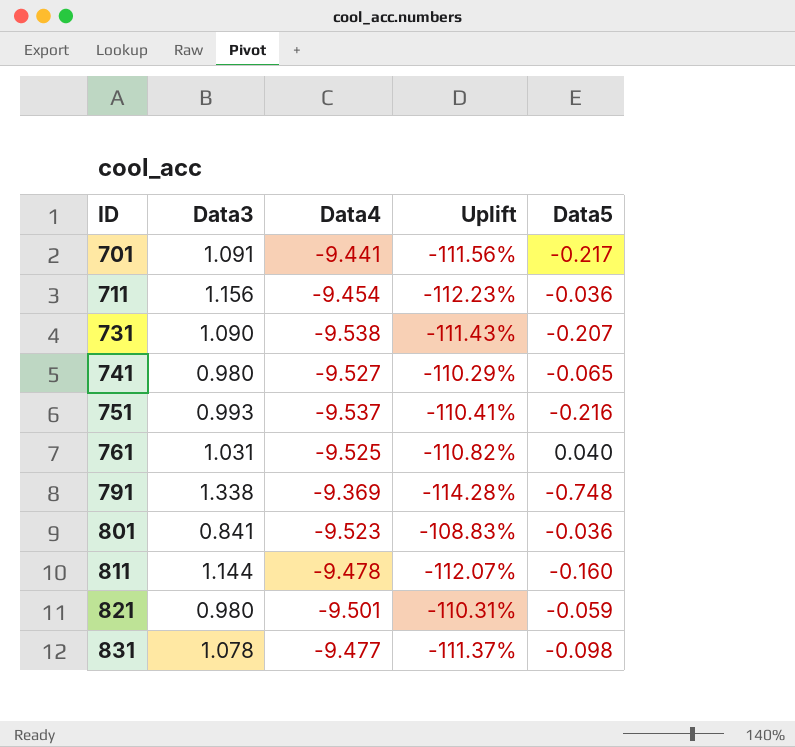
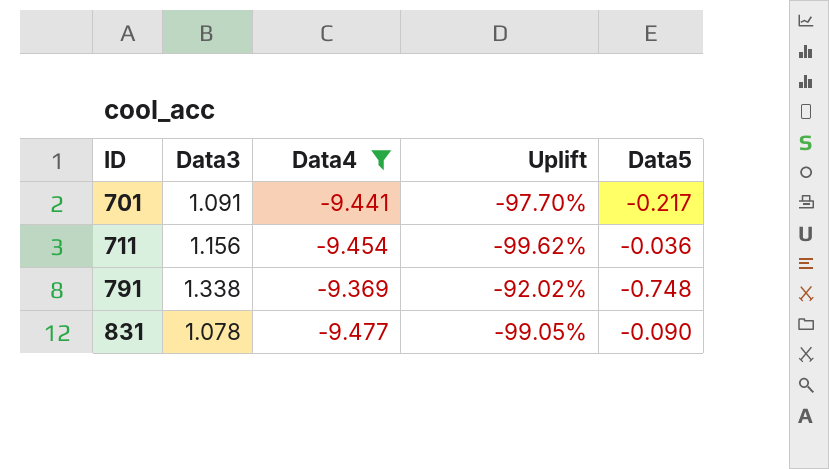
filter: none -> Data4 >= -9.477
column Uplift | formula: ([Data3] - [Data4]) / [Data4] -> ([Data5] - [Data4]) / [Data4]
831 | Data5: -0.098 -> -0.090

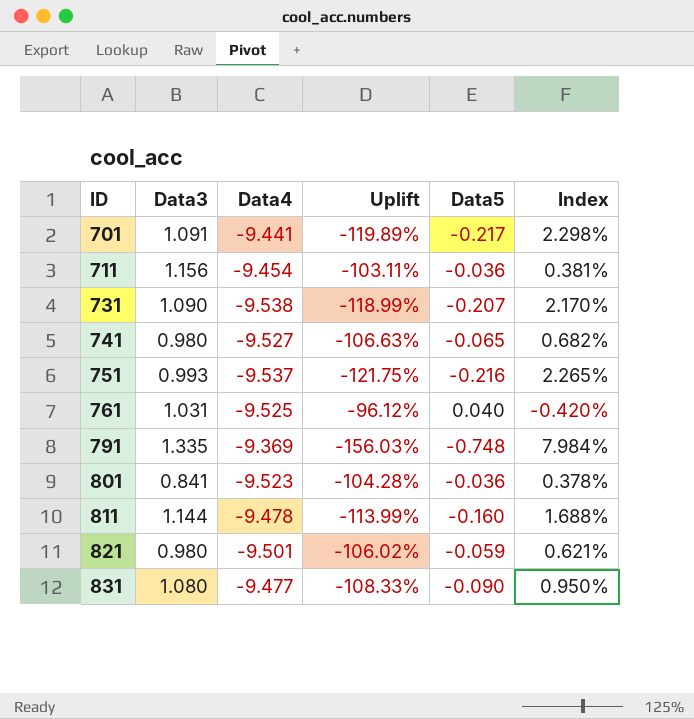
filter: Data4 >= -9.477 -> none
column Uplift | formula: ([Data5] - [Data4]) / [Data4] -> ([Data5] - [Data3]) / [Data3]
column Index | formula: none -> [Data5] / [Data4]
791 | Data3: 1.338 -> 1.335
831 | Data3: 1.078 -> 1.080

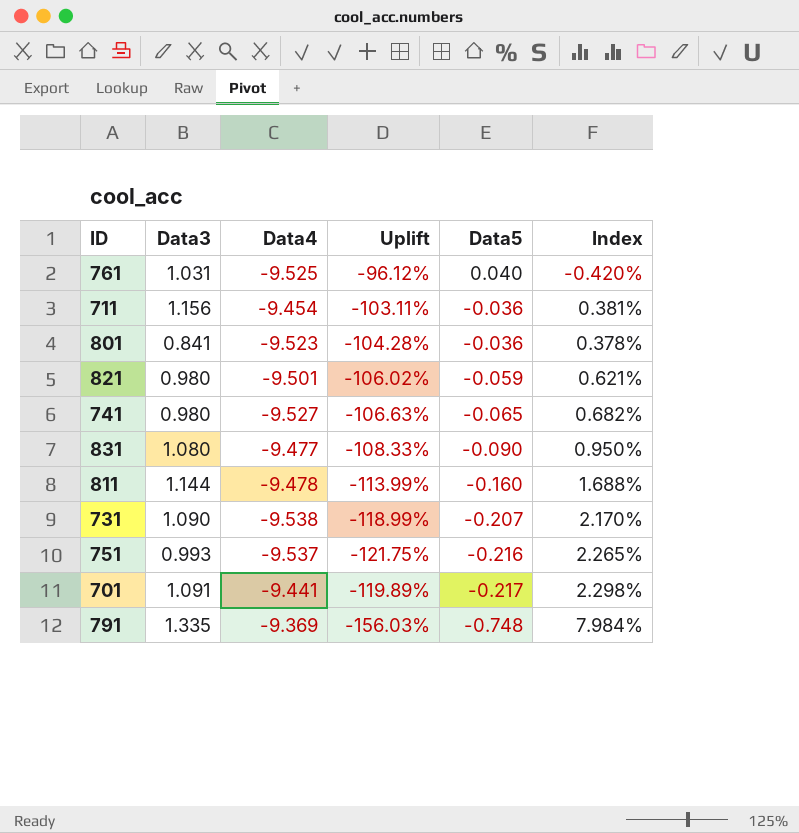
row order: ID ascending -> Data5 descending

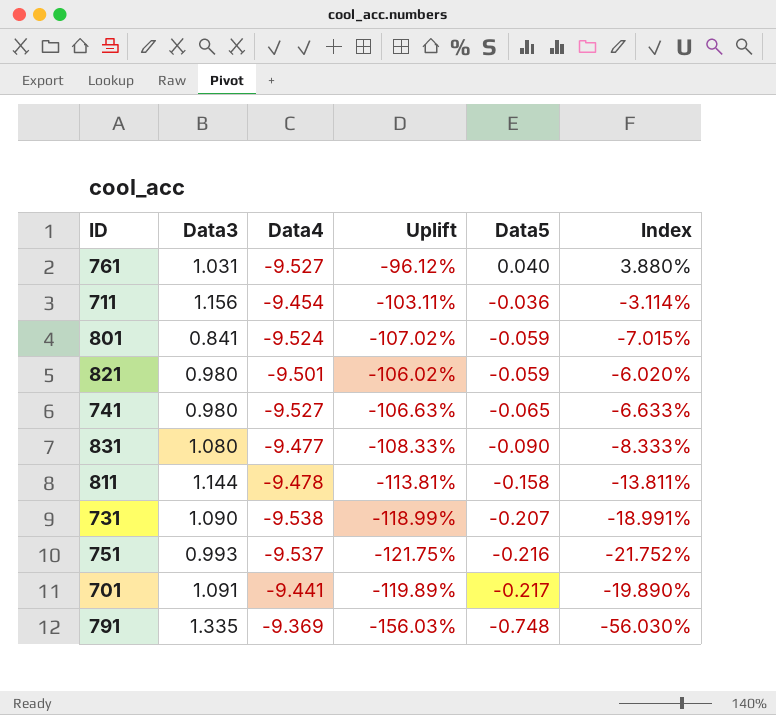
column Index | formula: [Data5] / [Data4] -> [Data5] / [Data3]
761 | Data4: -9.525 -> -9.527
801 | Data4: -9.523 -> -9.524
801 | Uplift: -104.28% -> -107.02%
801 | Data5: -0.036 -> -0.059
811 | Uplift: -113.99% -> -113.81%
811 | Data5: -0.160 -> -0.158

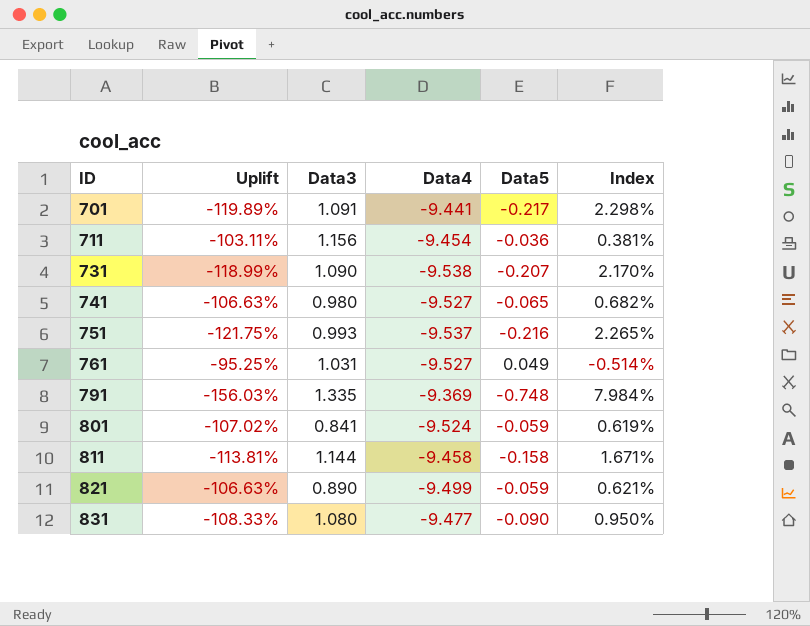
row order: Data5 descending -> ID ascending
column Uplift | position: 4 -> 2
column Index | formula: [Data5] / [Data3] -> [Data5] / [Data4]
761 | Uplift: -96.12% -> -95.25%
761 | Data5: 0.040 -> 0.049
811 | Data4: -9.478 -> -9.458
821 | Uplift: -106.02% -> -106.63%
821 | Data3: 0.980 -> 0.890
821 | Data4: -9.501 -> -9.499

